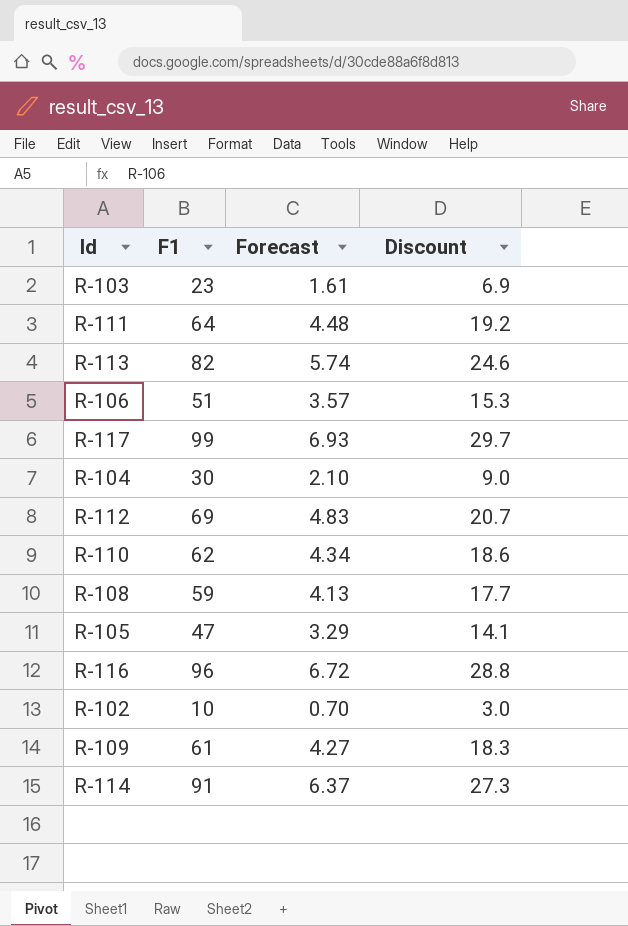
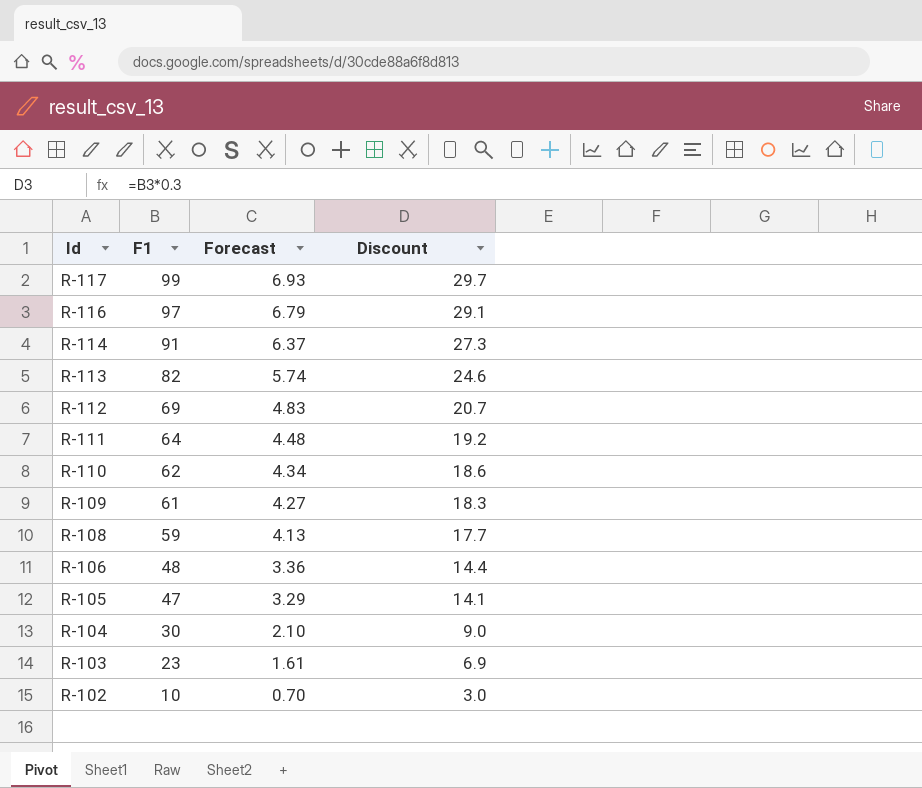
row order: none -> Id descending
R-116 | F1: 96 -> 97
R-116 | Forecast: 6.72 -> 6.79
R-116 | Discount: 28.8 -> 29.1
R-106 | F1: 51 -> 48
R-106 | Forecast: 3.57 -> 3.36
R-106 | Discount: 15.3 -> 14.4

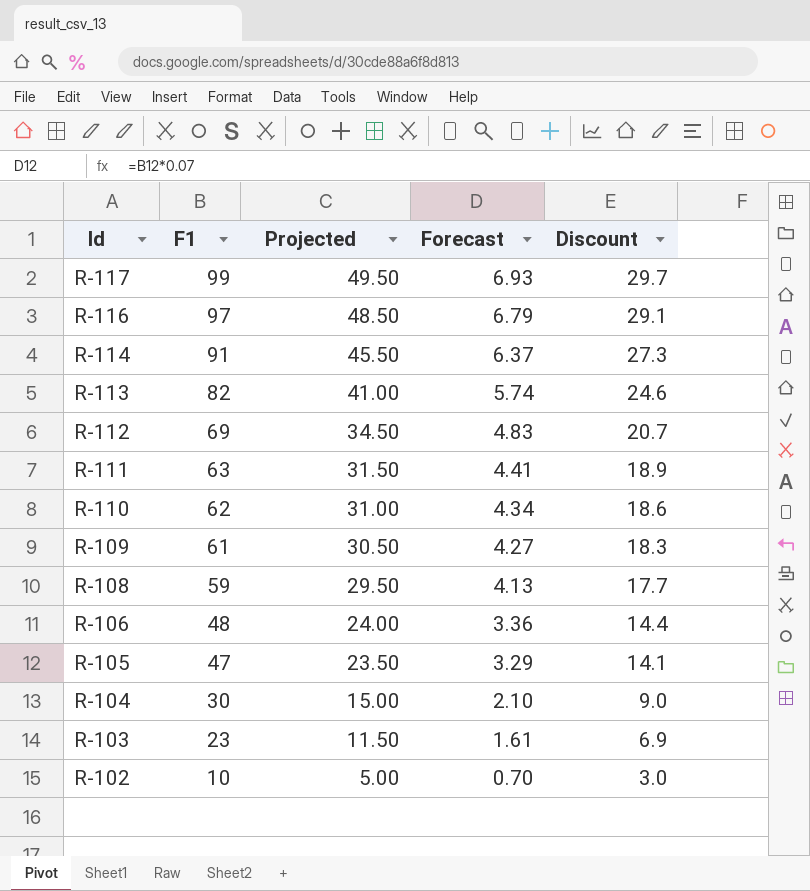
column Projected | formula: none -> [F1] * 0.5
R-111 | F1: 64 -> 63
R-111 | Forecast: 4.48 -> 4.41
R-111 | Discount: 19.2 -> 18.9

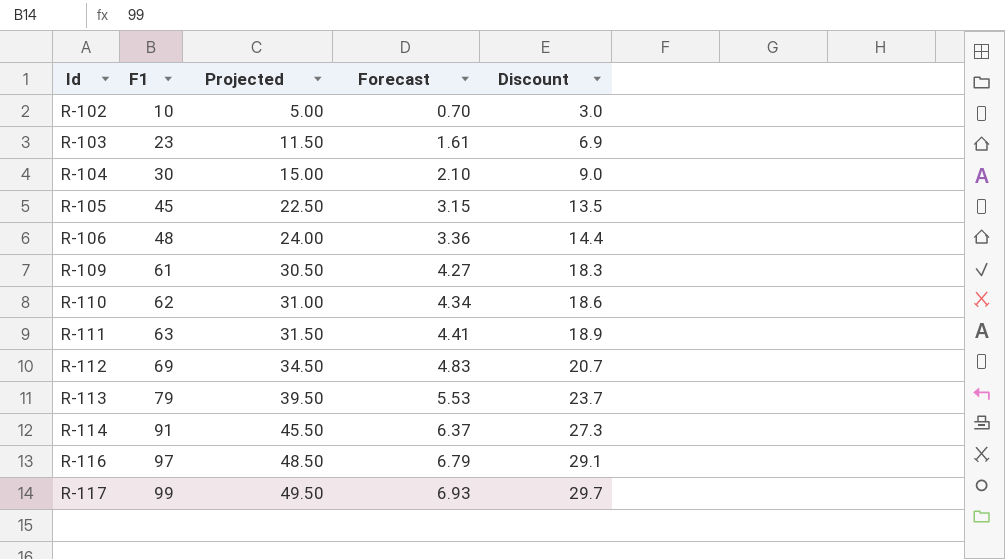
row order: Id descending -> Id ascending
row R-108: 59 | 29.50 | 4.13 | 17.7 -> none
R-105 | F1: 47 -> 45
R-105 | Projected: 23.50 -> 22.50
R-105 | Forecast: 3.29 -> 3.15
R-105 | Discount: 14.1 -> 13.5
R-113 | F1: 82 -> 79
R-113 | Projected: 41.00 -> 39.50
R-113 | Forecast: 5.74 -> 5.53
R-113 | Discount: 24.6 -> 23.7

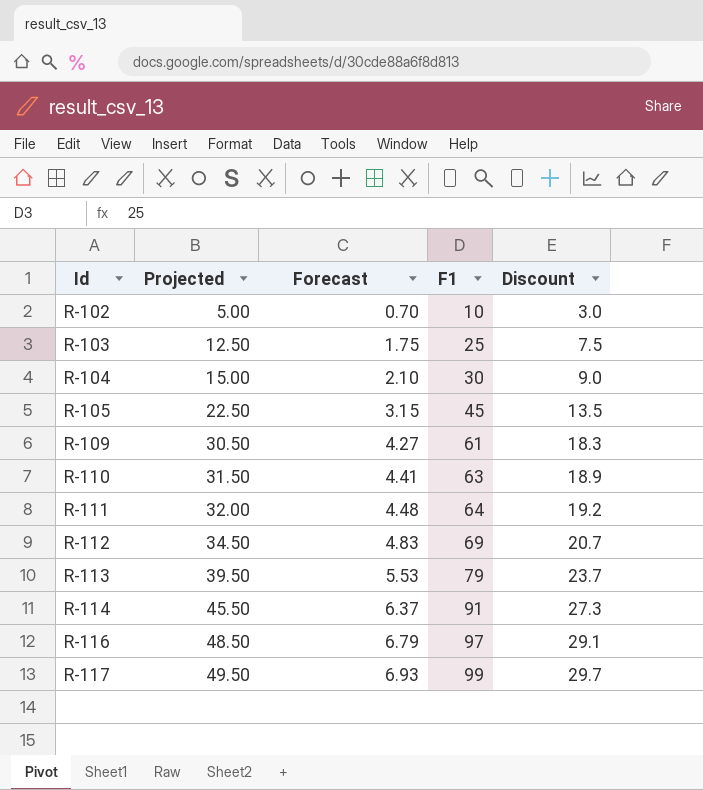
column F1 | position: 2 -> 4
row R-106: 48 | 24.00 | 3.36 | 14.4 -> none
R-103 | Projected: 11.50 -> 12.50
R-103 | Forecast: 1.61 -> 1.75
R-103 | F1: 23 -> 25
R-103 | Discount: 6.9 -> 7.5
R-110 | Projected: 31.00 -> 31.50
R-110 | Forecast: 4.34 -> 4.41
R-110 | F1: 62 -> 63
R-110 | Discount: 18.6 -> 18.9
R-111 | Projected: 31.50 -> 32.00
R-111 | Forecast: 4.41 -> 4.48
R-111 | F1: 63 -> 64
R-111 | Discount: 18.9 -> 19.2

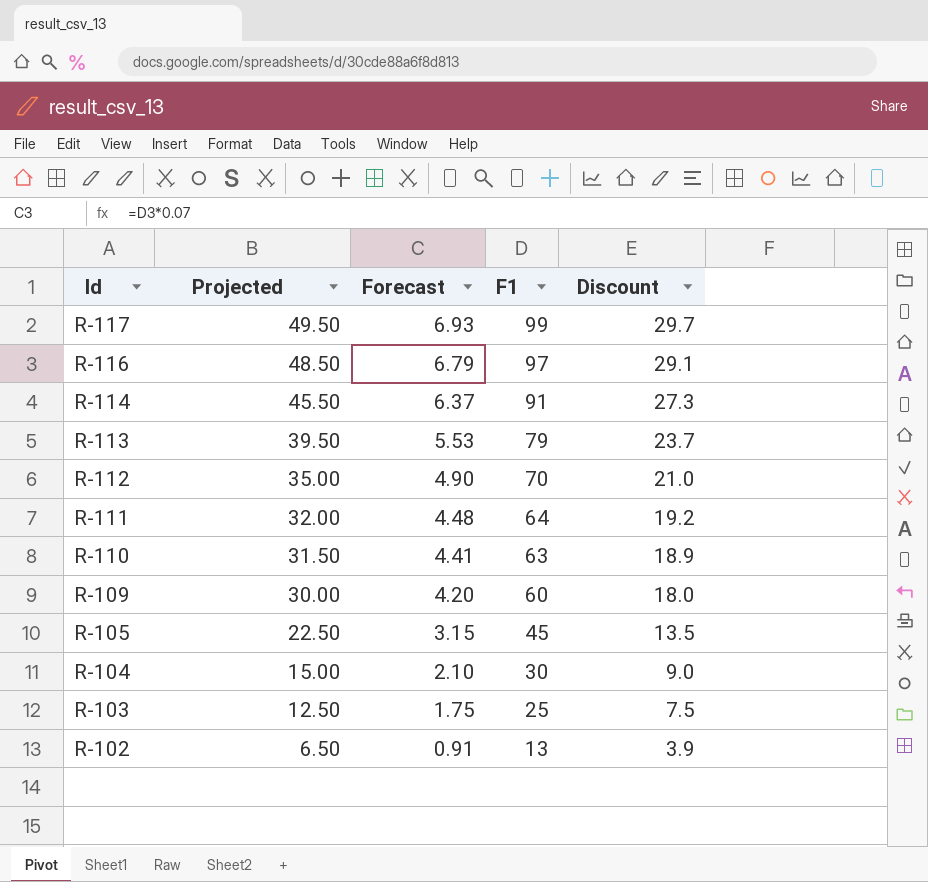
row order: Id ascending -> Id descending
R-112 | Projected: 34.50 -> 35.00
R-112 | Forecast: 4.83 -> 4.90
R-112 | F1: 69 -> 70
R-112 | Discount: 20.7 -> 21.0
R-109 | Projected: 30.50 -> 30.00
R-109 | Forecast: 4.27 -> 4.20
R-109 | F1: 61 -> 60
R-109 | Discount: 18.3 -> 18.0
R-102 | Projected: 5.00 -> 6.50
R-102 | Forecast: 0.70 -> 0.91
R-102 | F1: 10 -> 13
R-102 | Discount: 3.0 -> 3.9

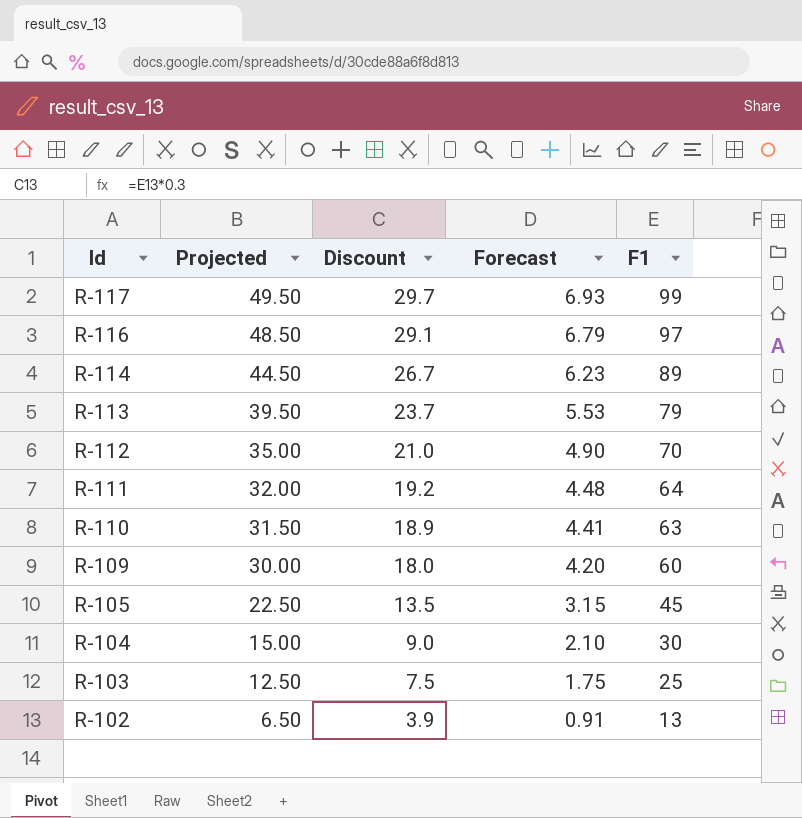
column Discount | position: 5 -> 3
R-114 | Projected: 45.50 -> 44.50
R-114 | Discount: 27.3 -> 26.7
R-114 | Forecast: 6.37 -> 6.23
R-114 | F1: 91 -> 89

